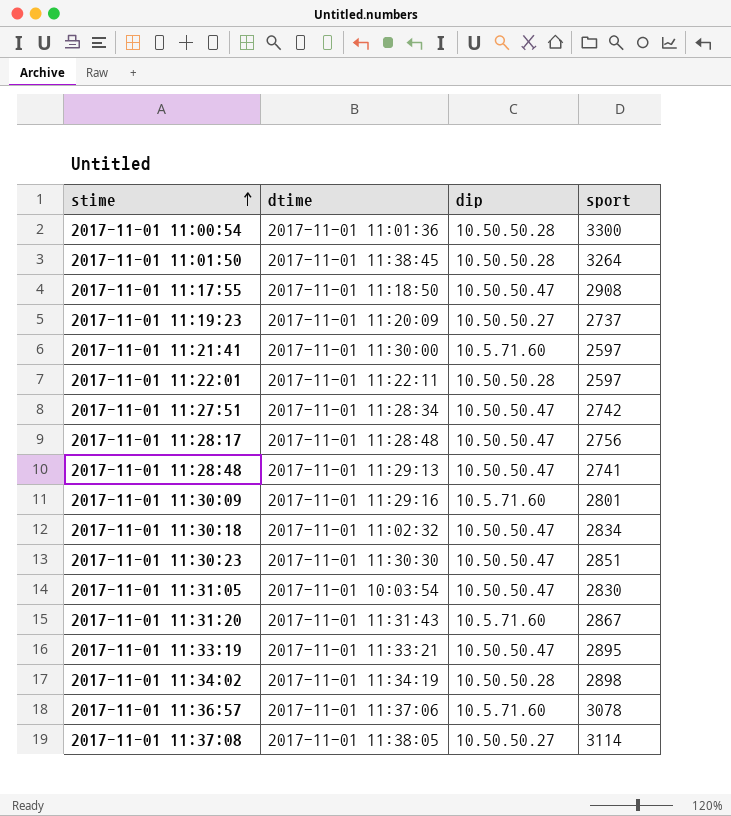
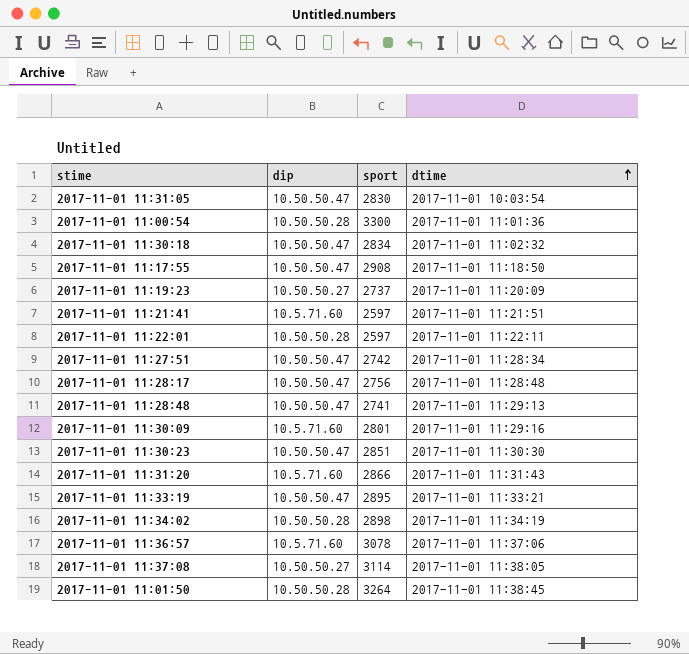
row order: stime ascending -> dtime ascending
column dtime | position: 2 -> 4
2017-11-01 11:21:41 | dtime: 2017-11-01 11:30:00 -> 2017-11-01 11:21:51
2017-11-01 11:31:20 | sport: 2867 -> 2866

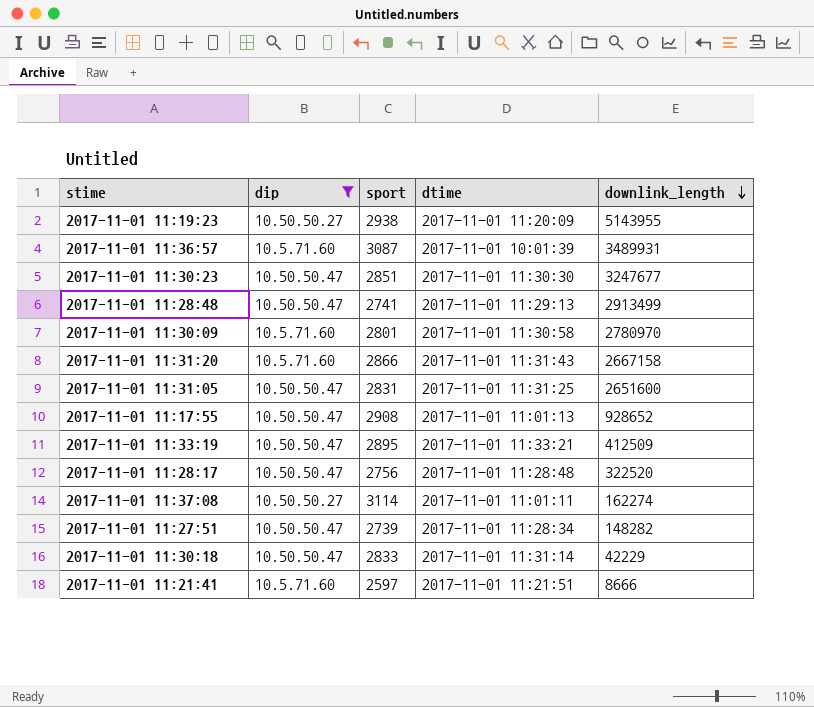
filter: none -> dip != 10.50.50.28
row order: dtime ascending -> downlink_length descending
column downlink_length | position: none -> 5
2017-11-01 11:19:23 | sport: 2737 -> 2938
2017-11-01 11:36:57 | sport: 3078 -> 3087
2017-11-01 11:36:57 | dtime: 2017-11-01 11:37:06 -> 2017-11-01 10:01:39
2017-11-01 11:30:09 | dtime: 2017-11-01 11:29:16 -> 2017-11-01 11:30:58
2017-11-01 11:31:05 | sport: 2830 -> 2831
2017-11-01 11:31:05 | dtime: 2017-11-01 10:03:54 -> 2017-11-01 11:31:25
2017-11-01 11:17:55 | dtime: 2017-11-01 11:18:50 -> 2017-11-01 11:01:13
2017-11-01 11:37:08 | dtime: 2017-11-01 11:38:05 -> 2017-11-01 11:01:11
2017-11-01 11:27:51 | sport: 2742 -> 2739
2017-11-01 11:30:18 | sport: 2834 -> 2833
2017-11-01 11:30:18 | dtime: 2017-11-01 11:02:32 -> 2017-11-01 11:31:14

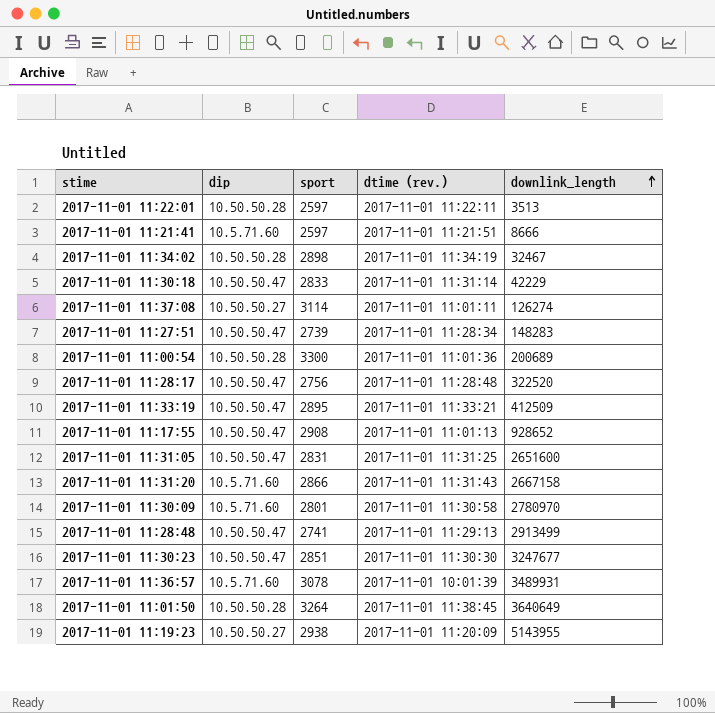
filter: dip != 10.50.50.28 -> none
row order: downlink_length descending -> downlink_length ascending
column name: dtime -> dtime (rev.)
2017-11-01 11:37:08 | downlink_length: 162274 -> 126274
2017-11-01 11:27:51 | downlink_length: 148282 -> 148283
2017-11-01 11:36:57 | sport: 3087 -> 3078

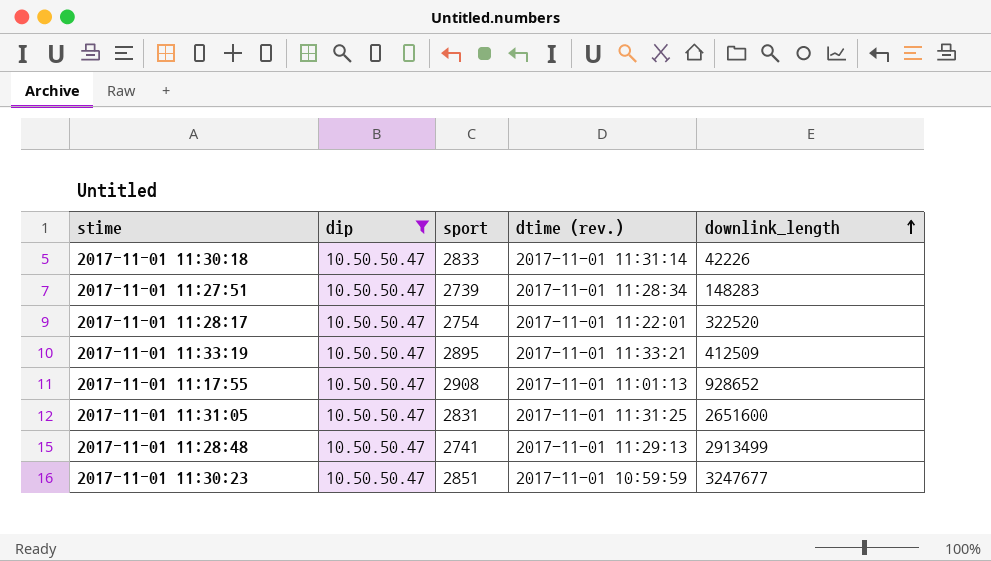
filter: none -> dip = 10.50.50.47
2017-11-01 11:30:18 | downlink_length: 42229 -> 42226
2017-11-01 11:28:17 | sport: 2756 -> 2754
2017-11-01 11:28:17 | dtime (rev.): 2017-11-01 11:28:48 -> 2017-11-01 11:22:01
2017-11-01 11:30:23 | dtime (rev.): 2017-11-01 11:30:30 -> 2017-11-01 10:59:59

